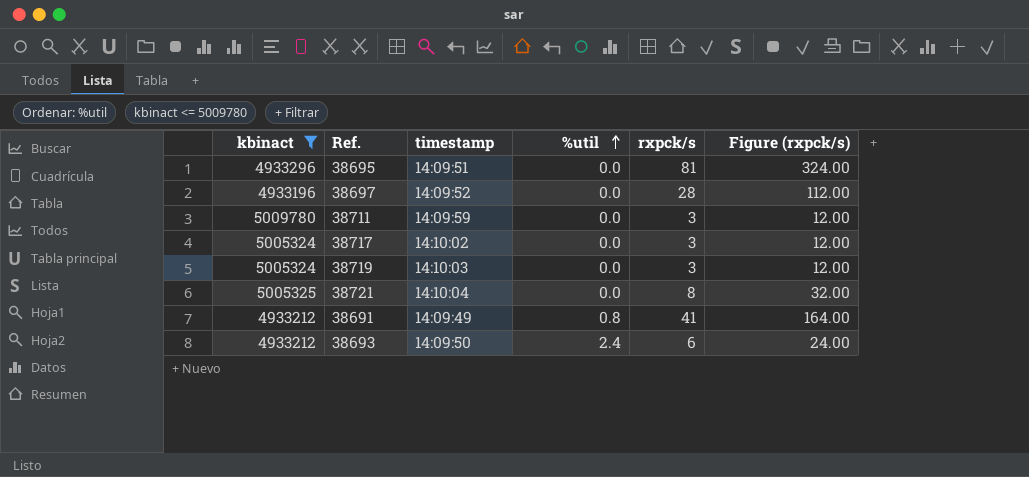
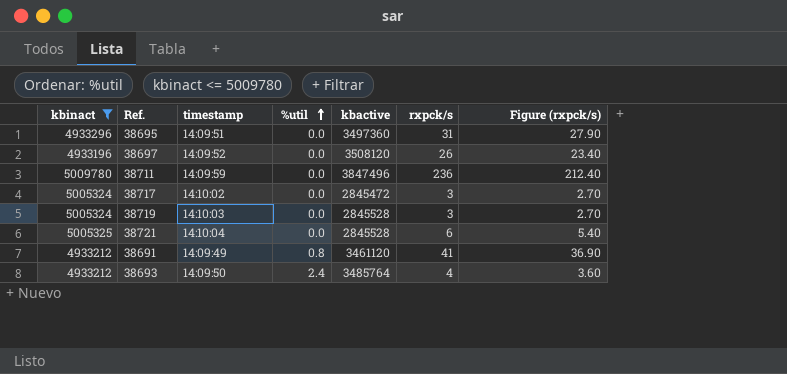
column kbactive | position: none -> 5
column Figure (rxpck/s) | formula: [rxpck/s] * 4 -> [rxpck/s] * 0.9
38695 | rxpck/s: 81 -> 31
38697 | rxpck/s: 28 -> 26
38711 | rxpck/s: 3 -> 236
38721 | rxpck/s: 8 -> 6
38693 | rxpck/s: 6 -> 4

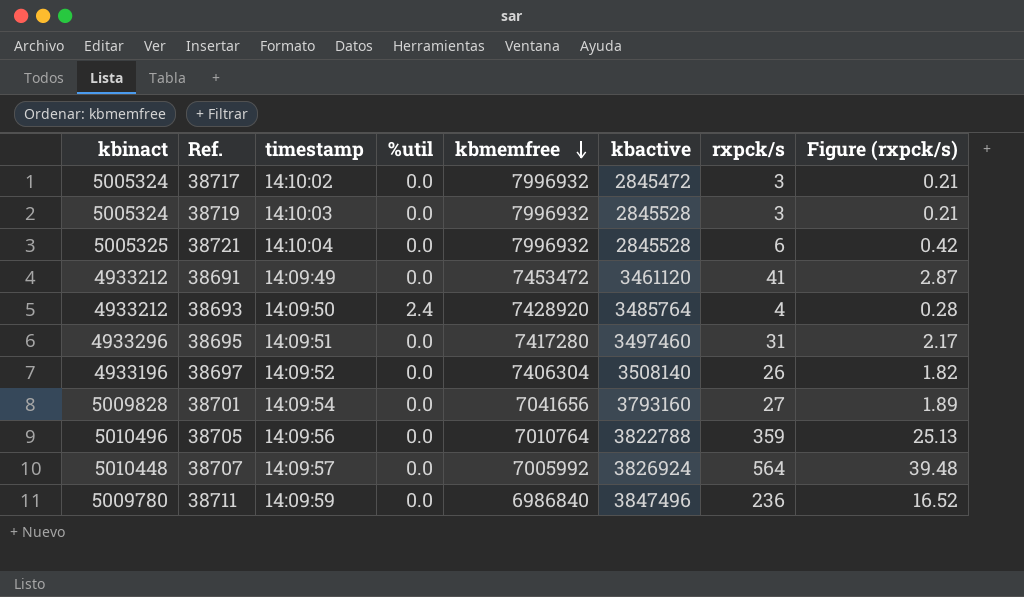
filter: kbinact <= 5009780 -> none
row order: %util ascending -> kbmemfree descending
column kbmemfree | position: none -> 5
column Figure (rxpck/s) | formula: [rxpck/s] * 0.9 -> [rxpck/s] * 0.07
38691 | %util: 0.8 -> 0.0
38695 | kbactive: 3497360 -> 3497460
38697 | kbactive: 3508120 -> 3508140

